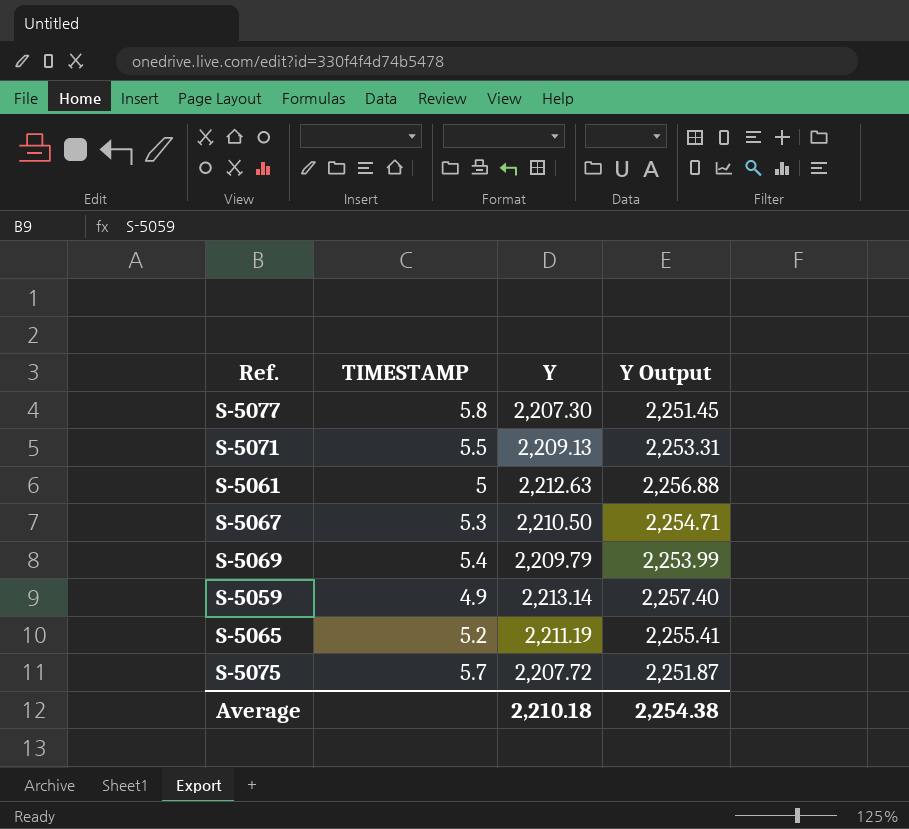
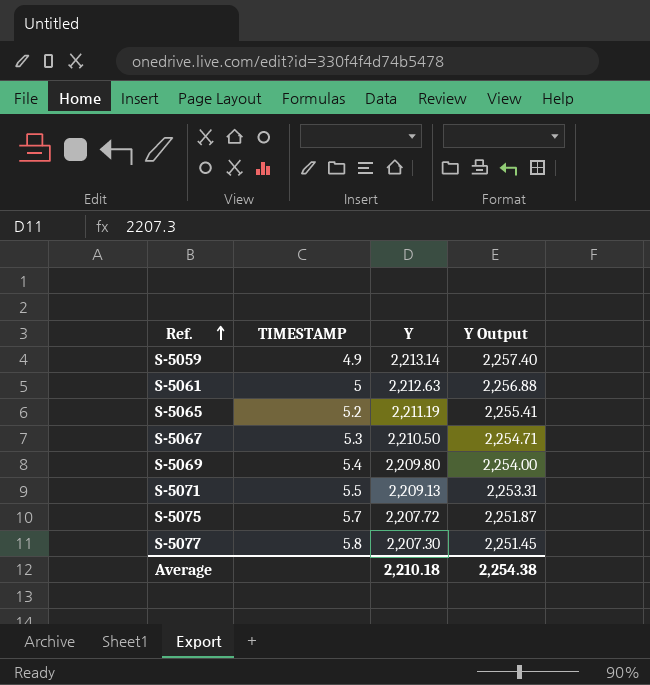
row order: none -> Ref. ascending
S-5069 | Y: 2,209.79 -> 2,209.80
S-5069 | Y Output: 2,253.99 -> 2,254.00

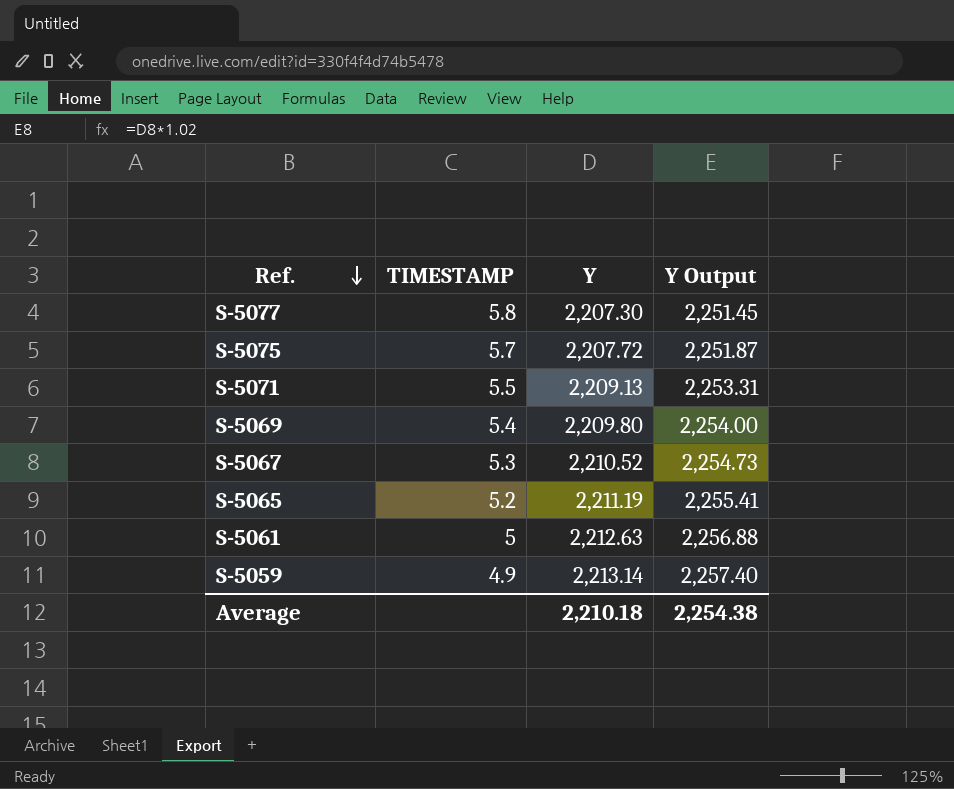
row order: Ref. ascending -> Ref. descending
S-5067 | Y: 2,210.50 -> 2,210.52
S-5067 | Y Output: 2,254.71 -> 2,254.73

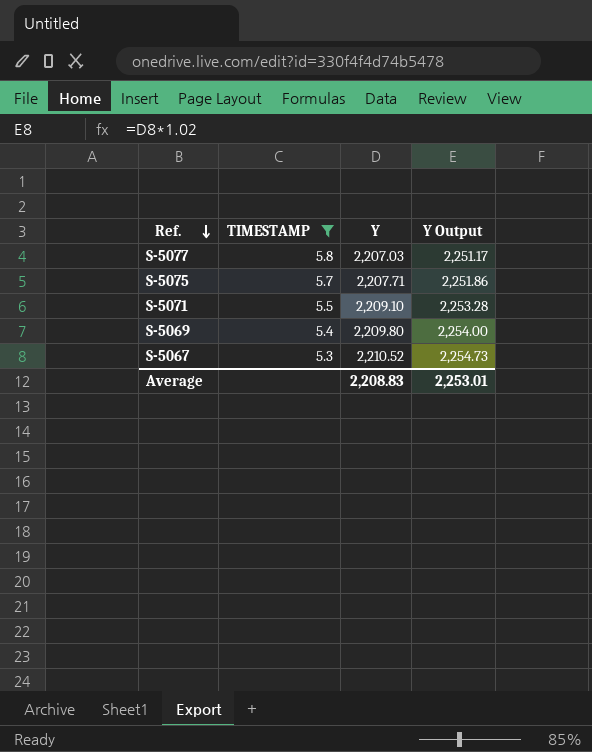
filter: none -> TIMESTAMP >= 5.3
S-5077 | Y: 2,207.30 -> 2,207.03
S-5077 | Y Output: 2,251.45 -> 2,251.17
S-5075 | Y: 2,207.72 -> 2,207.71
S-5075 | Y Output: 2,251.87 -> 2,251.86
S-5071 | Y: 2,209.13 -> 2,209.10
S-5071 | Y Output: 2,253.31 -> 2,253.28
Average | Y: 2,210.18 -> 2,208.83
Average | Y Output: 2,254.38 -> 2,253.01

